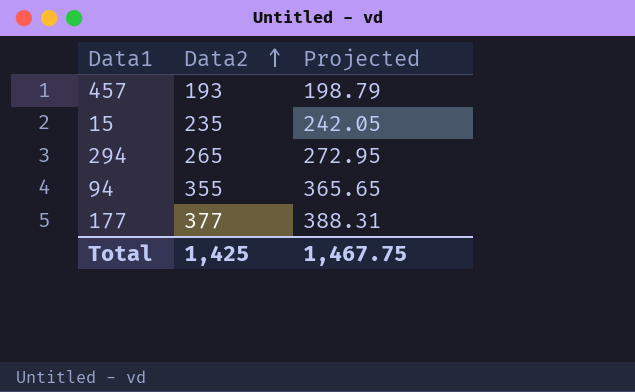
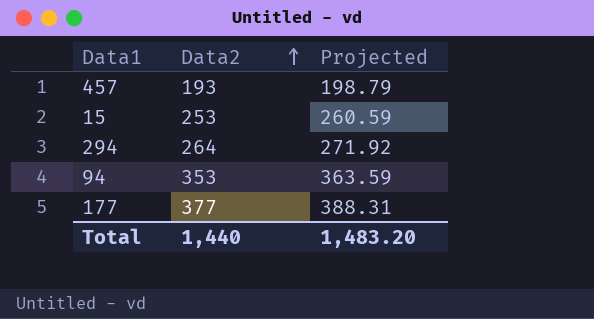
15 | Data2: 235 -> 253
15 | Projected: 242.05 -> 260.59
294 | Data2: 265 -> 264
294 | Projected: 272.95 -> 271.92
94 | Data2: 355 -> 353
94 | Projected: 365.65 -> 363.59
Total | Data2: 1,425 -> 1,440
Total | Projected: 1,467.75 -> 1,483.20

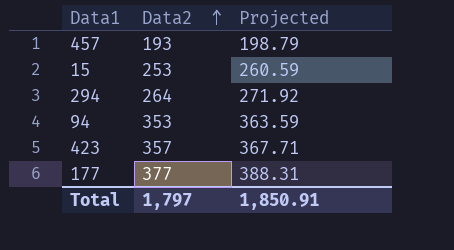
row 423: none -> 357 | 367.71
Total | Data2: 1,440 -> 1,797
Total | Projected: 1,483.20 -> 1,850.91

